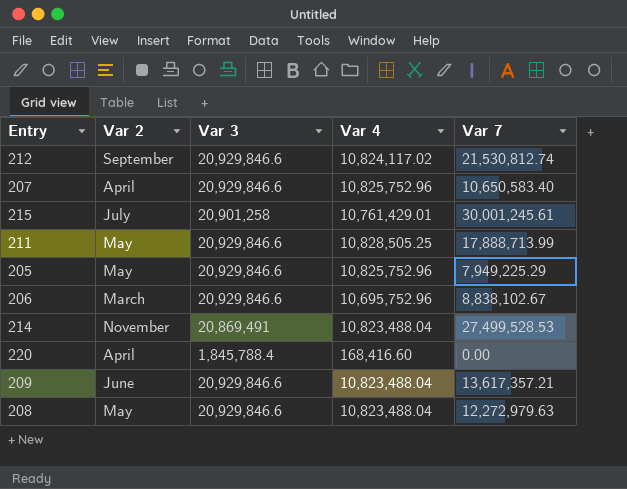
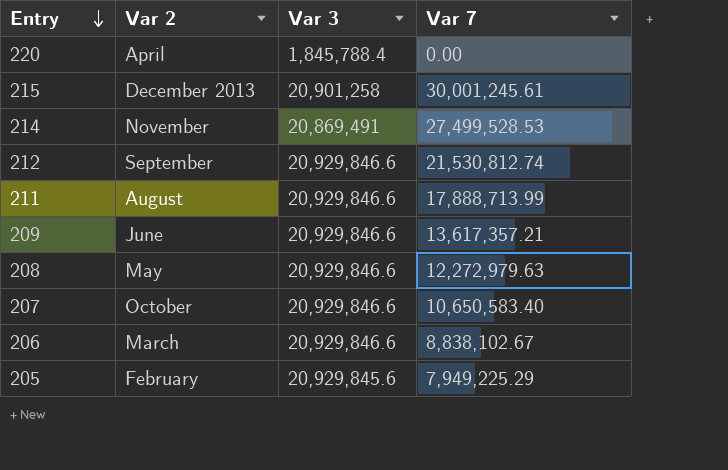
row order: none -> Entry descending
column Var 4 | position: 4 -> none
215 | Var 2: July -> December 2013
211 | Var 2: May -> August
207 | Var 2: April -> October
205 | Var 2: May -> February
205 | Var 3: 20,929,846.6 -> 20,929,845.6

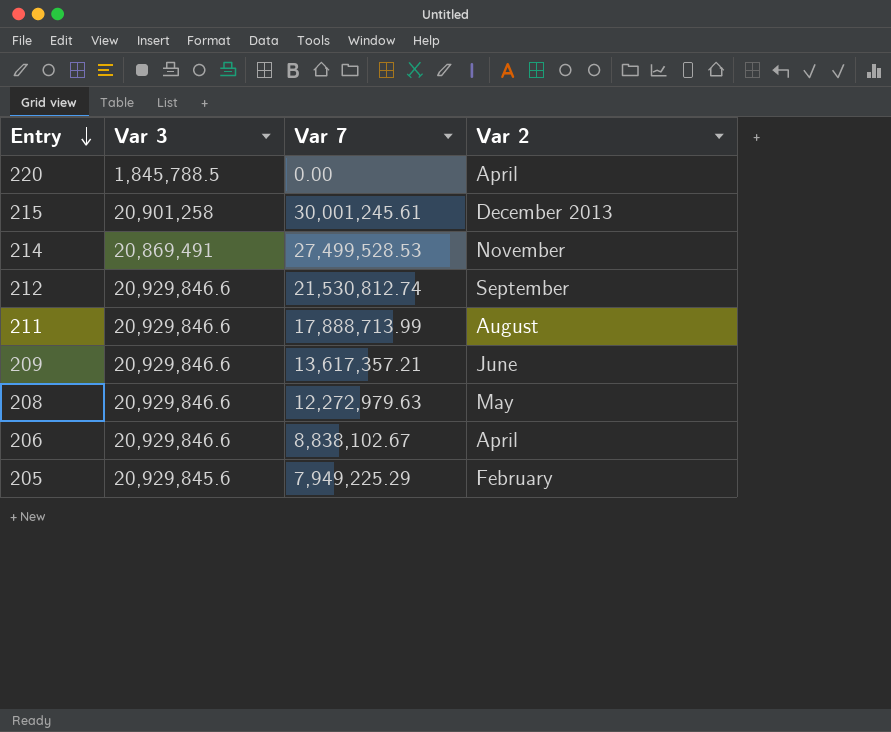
column Var 2 | position: 2 -> 4
row 207: October | 20,929,846.6 | 10,650,583.40 -> none
220 | Var 3: 1,845,788.4 -> 1,845,788.5
206 | Var 2: March -> April

